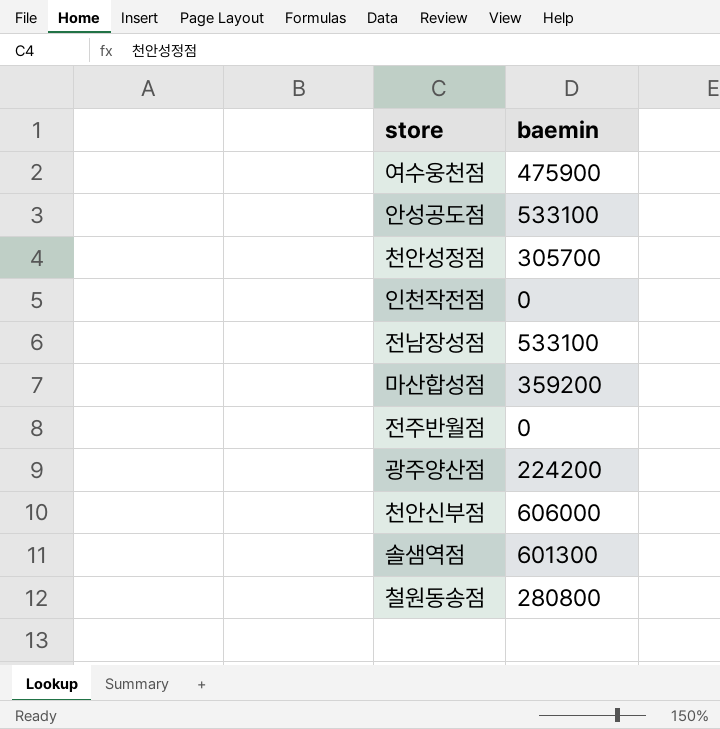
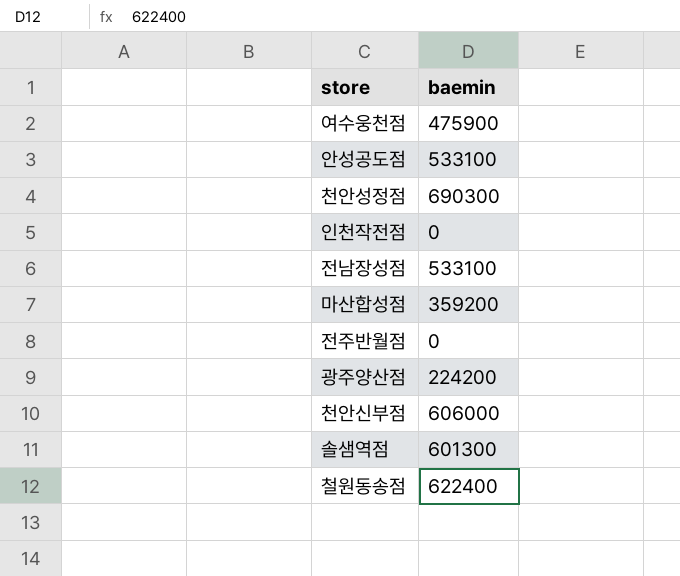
천안성정점 | baemin: 305700 -> 690300
철원동송점 | baemin: 280800 -> 622400

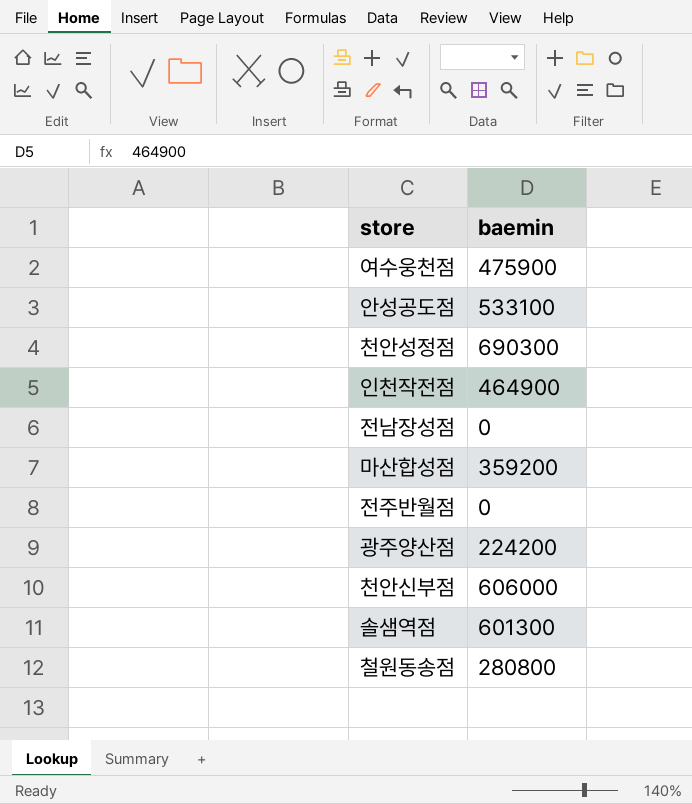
인천작전점 | baemin: 0 -> 464900
전남장성점 | baemin: 533100 -> 0
철원동송점 | baemin: 622400 -> 280800

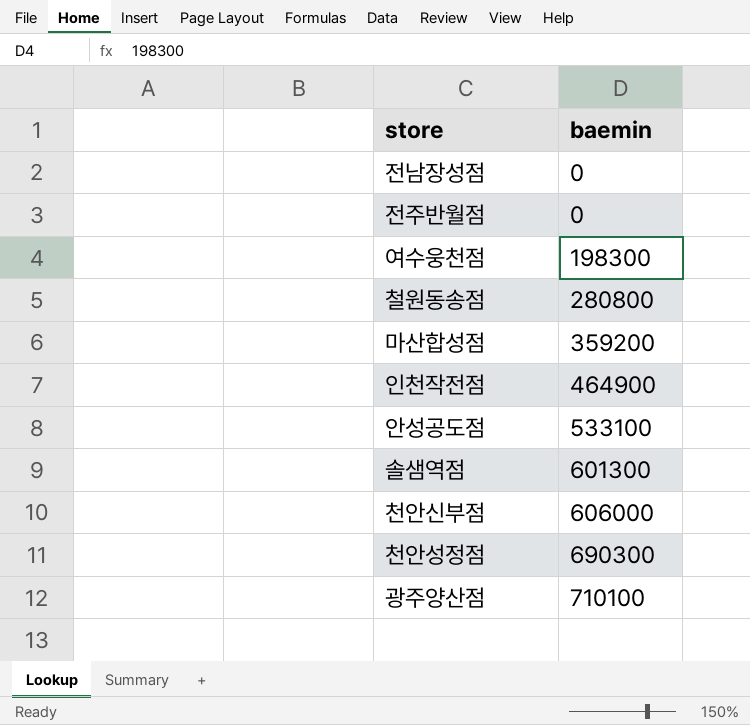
row order: none -> baemin ascending
여수웅천점 | baemin: 475900 -> 198300
광주양산점 | baemin: 224200 -> 710100

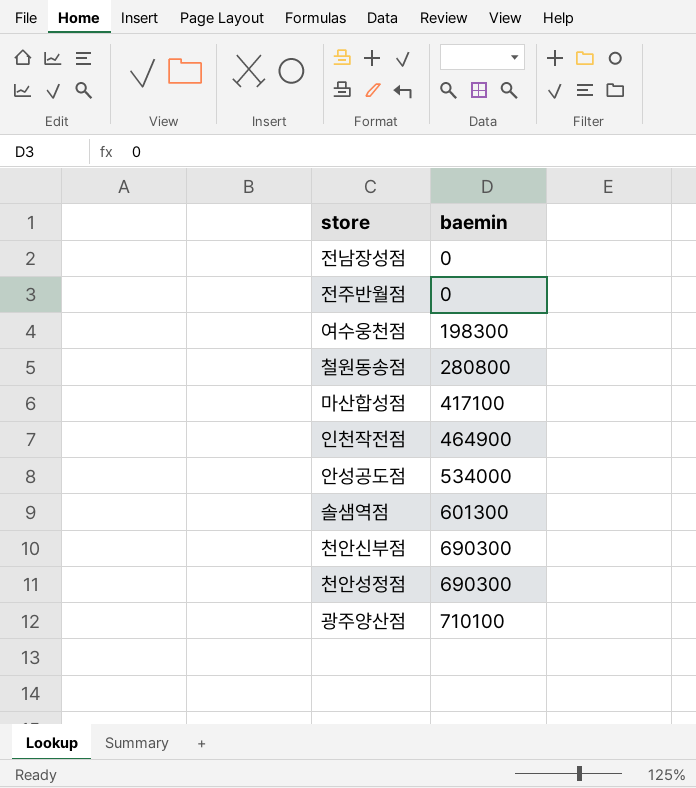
마산합성점 | baemin: 359200 -> 417100
안성공도점 | baemin: 533100 -> 534000
천안신부점 | baemin: 606000 -> 690300

